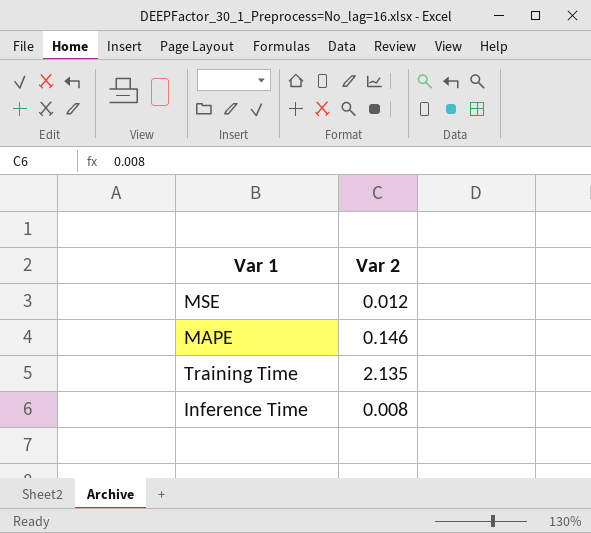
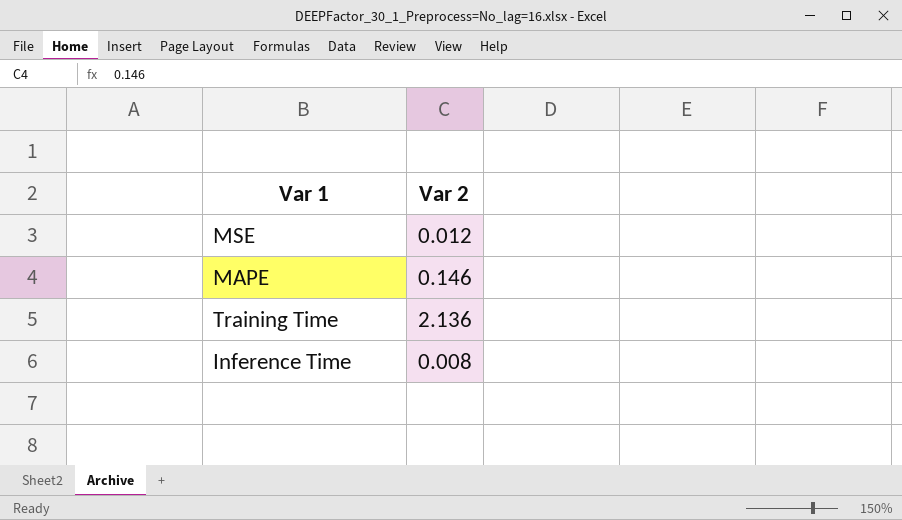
Training Time | Var 2: 2.135 -> 2.136

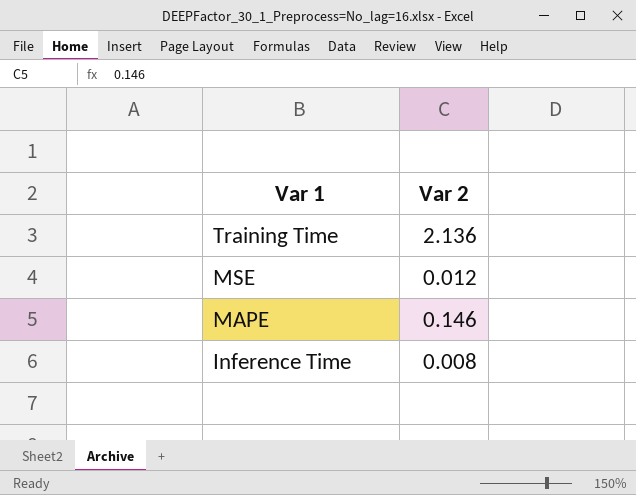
row order: none -> Var 1 descending

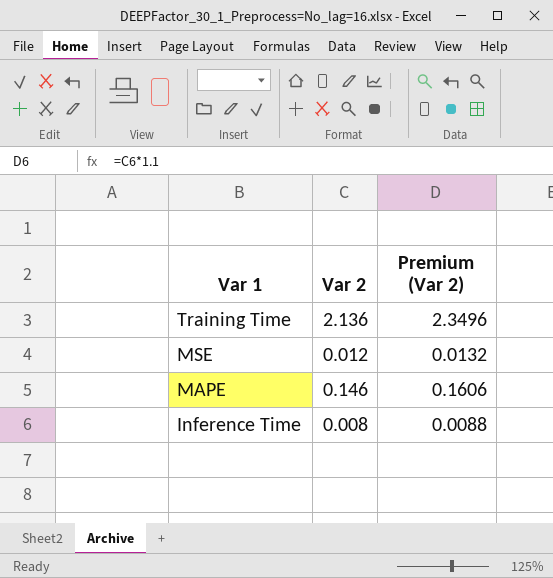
column Premium (Var 2) | formula: none -> [Var 2] * 1.1

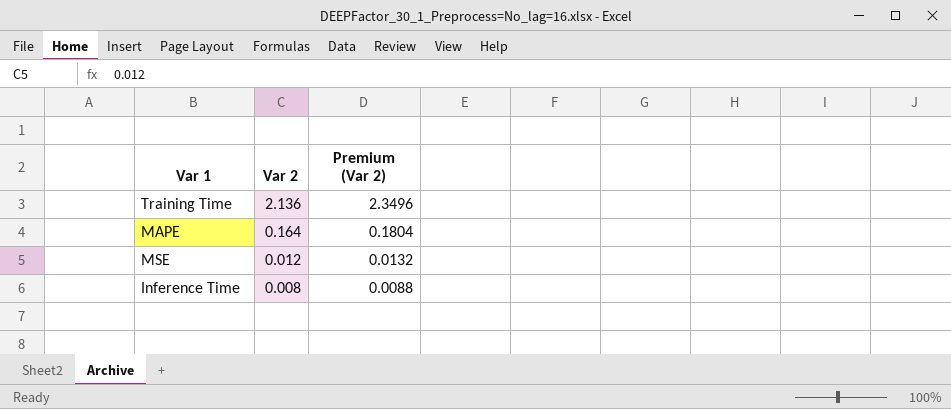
row order: Var 1 descending -> Var 2 descending
MAPE | Var 2: 0.146 -> 0.164
MAPE | Premium (Var 2): 0.1606 -> 0.1804

